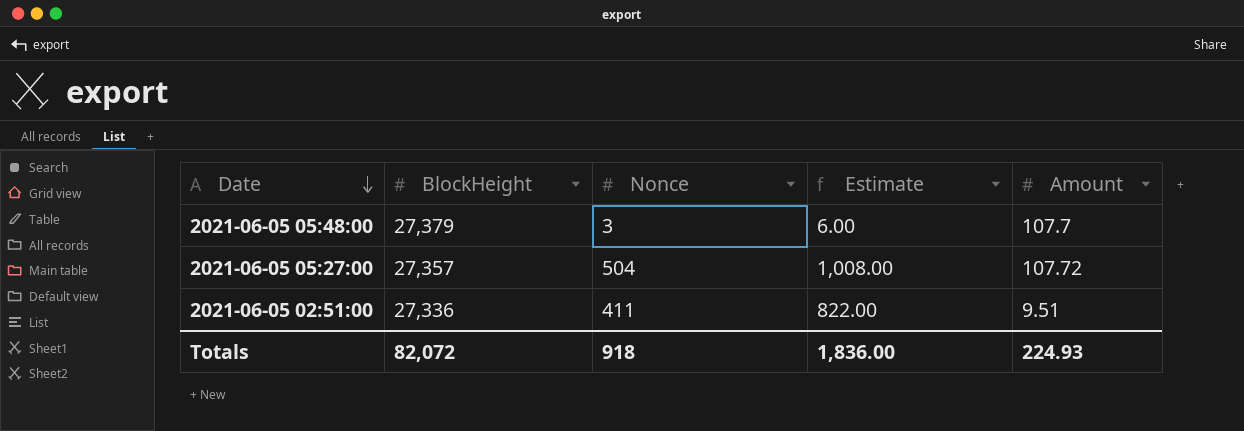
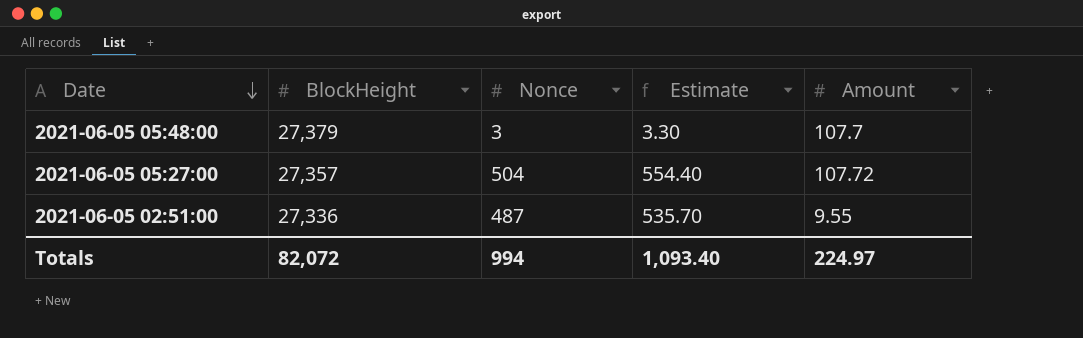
column Estimate | formula: [Nonce] * 2 -> [Nonce] * 1.1
2021-06-05 02:51:00 | Nonce: 411 -> 487
2021-06-05 02:51:00 | Amount: 9.51 -> 9.55
Totals | Nonce: 918 -> 994
Totals | Estimate: 1,836.00 -> 1,093.40
Totals | Amount: 224.93 -> 224.97

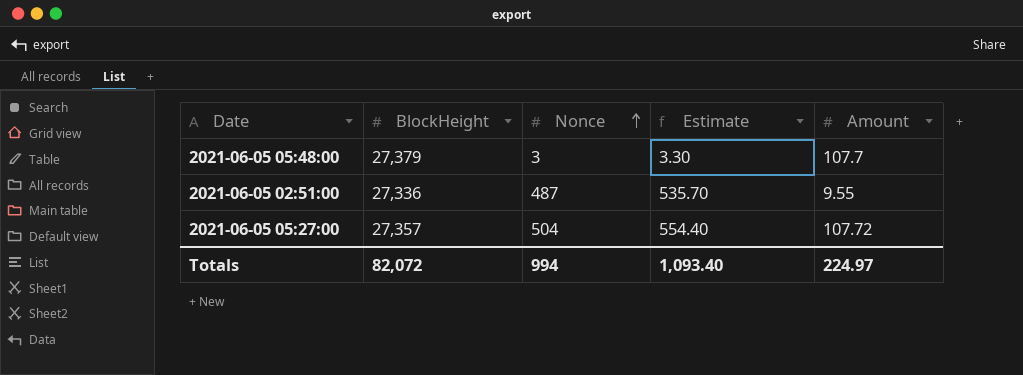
row order: Date descending -> Nonce ascending

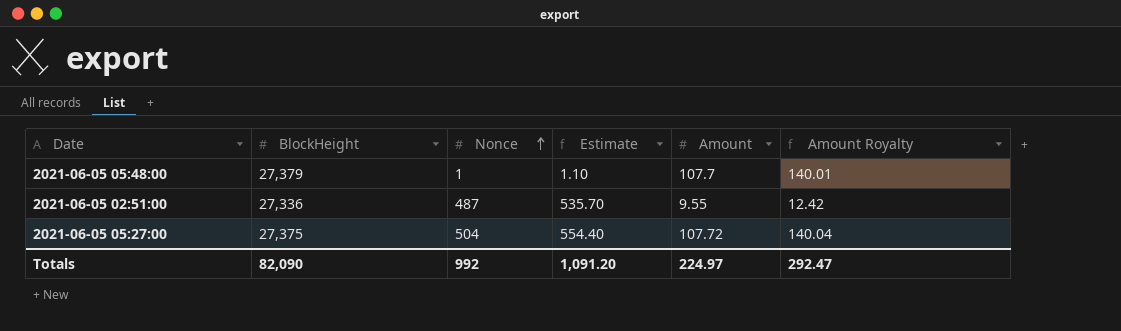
column Amount Royalty | formula: none -> [Amount] * 1.3
2021-06-05 05:48:00 | Nonce: 3 -> 1
2021-06-05 05:48:00 | Estimate: 3.30 -> 1.10
2021-06-05 05:27:00 | BlockHeight: 27,357 -> 27,375
Totals | BlockHeight: 82,072 -> 82,090
Totals | Nonce: 994 -> 992
Totals | Estimate: 1,093.40 -> 1,091.20

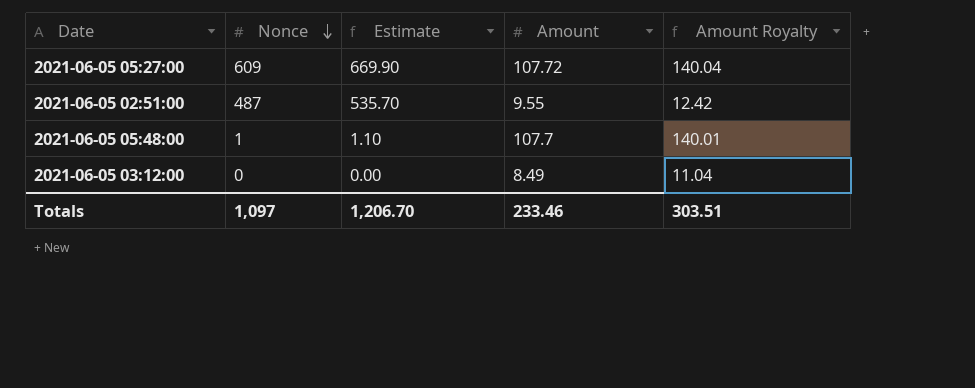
row order: Nonce ascending -> Nonce descending
column BlockHeight | position: 2 -> none
2021-06-05 05:27:00 | Nonce: 504 -> 609
2021-06-05 05:27:00 | Estimate: 554.40 -> 669.90
row 2021-06-05 03:12:00: none -> 0 | 0.00 | 8.49 | 11.04
Totals | Nonce: 992 -> 1,097
Totals | Estimate: 1,091.20 -> 1,206.70
Totals | Amount: 224.97 -> 233.46
Totals | Amount Royalty: 292.47 -> 303.51

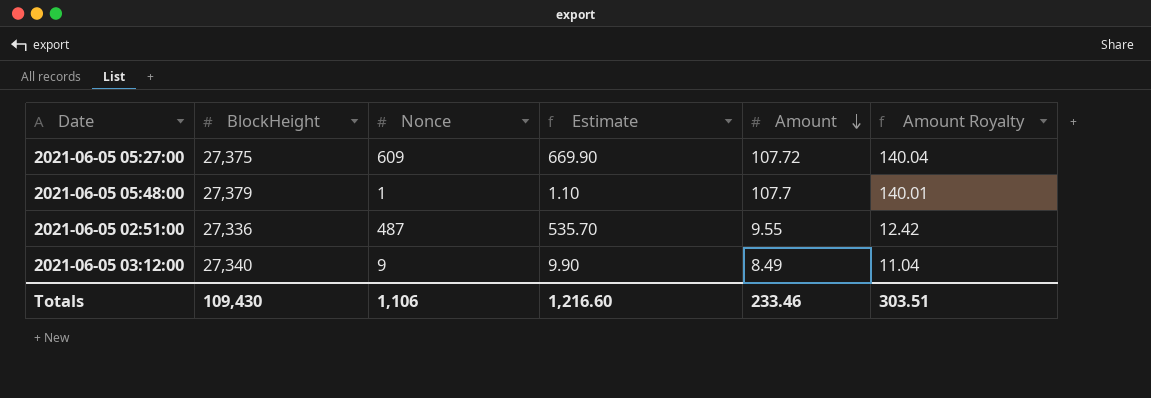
row order: Nonce descending -> Amount descending
column BlockHeight | position: none -> 2
2021-06-05 03:12:00 | Nonce: 0 -> 9
2021-06-05 03:12:00 | Estimate: 0.00 -> 9.90
Totals | Nonce: 1,097 -> 1,106
Totals | Estimate: 1,206.70 -> 1,216.60

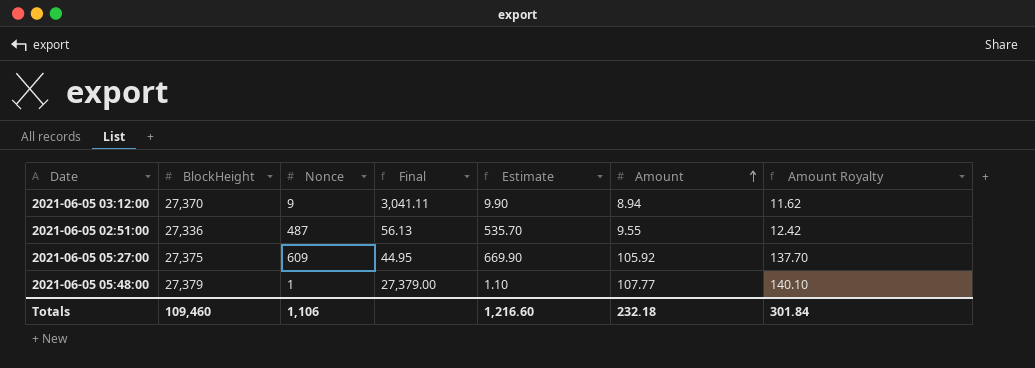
row order: Amount descending -> Amount ascending
column Final | formula: none -> [BlockHeight] / [Nonce]
2021-06-05 03:12:00 | BlockHeight: 27,340 -> 27,370
2021-06-05 03:12:00 | Amount: 8.49 -> 8.94
2021-06-05 03:12:00 | Amount Royalty: 11.04 -> 11.62
2021-06-05 05:27:00 | Amount: 107.72 -> 105.92
2021-06-05 05:27:00 | Amount Royalty: 140.04 -> 137.70
2021-06-05 05:48:00 | Amount: 107.7 -> 107.77
2021-06-05 05:48:00 | Amount Royalty: 140.01 -> 140.10
Totals | BlockHeight: 109,430 -> 109,460
Totals | Amount: 233.46 -> 232.18
Totals | Amount Royalty: 303.51 -> 301.84

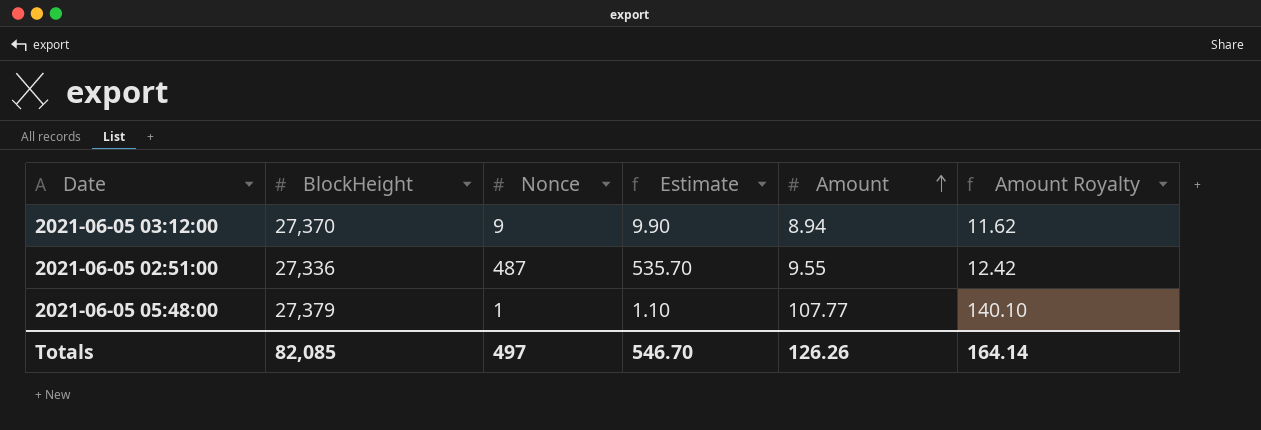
column Final | formula: [BlockHeight] / [Nonce] -> none
row 2021-06-05 05:27:00: 27,375 | 609 | 44.95 | 669.90 | 105.92 | 137.70 -> none
Totals | BlockHeight: 109,460 -> 82,085
Totals | Nonce: 1,106 -> 497
Totals | Estimate: 1,216.60 -> 546.70
Totals | Amount: 232.18 -> 126.26
Totals | Amount Royalty: 301.84 -> 164.14

